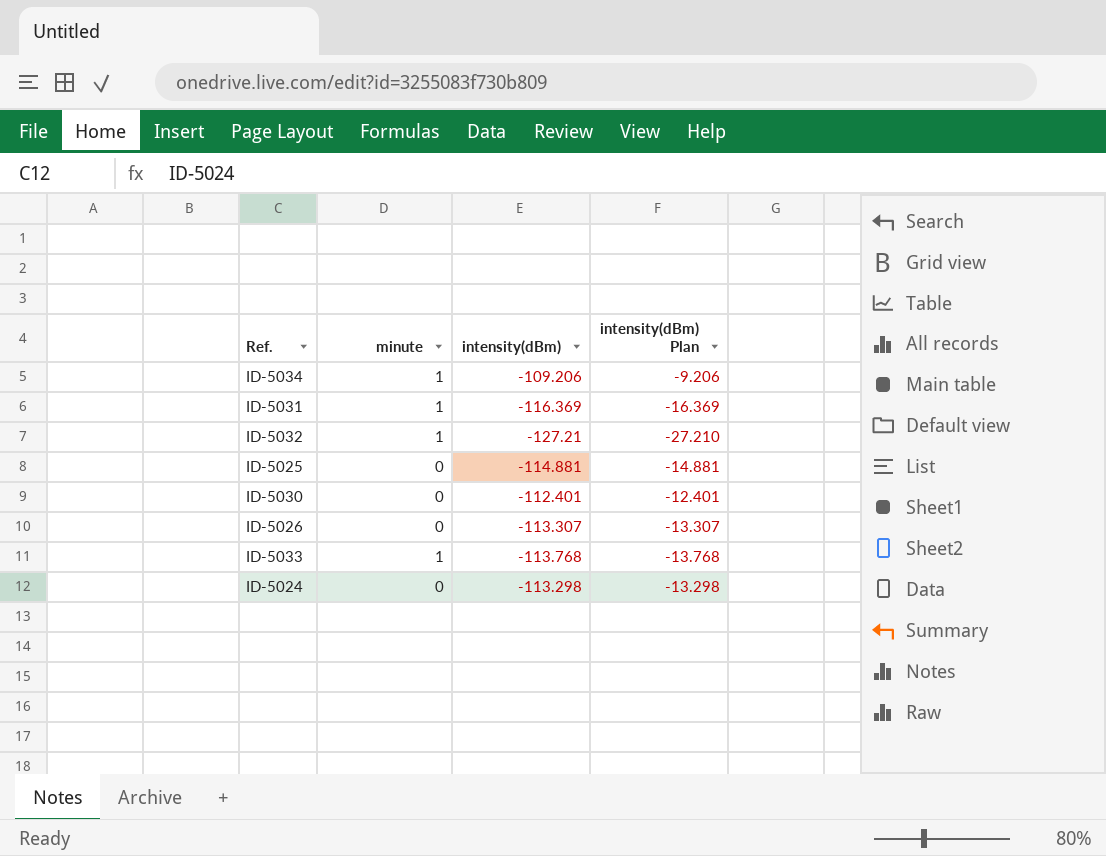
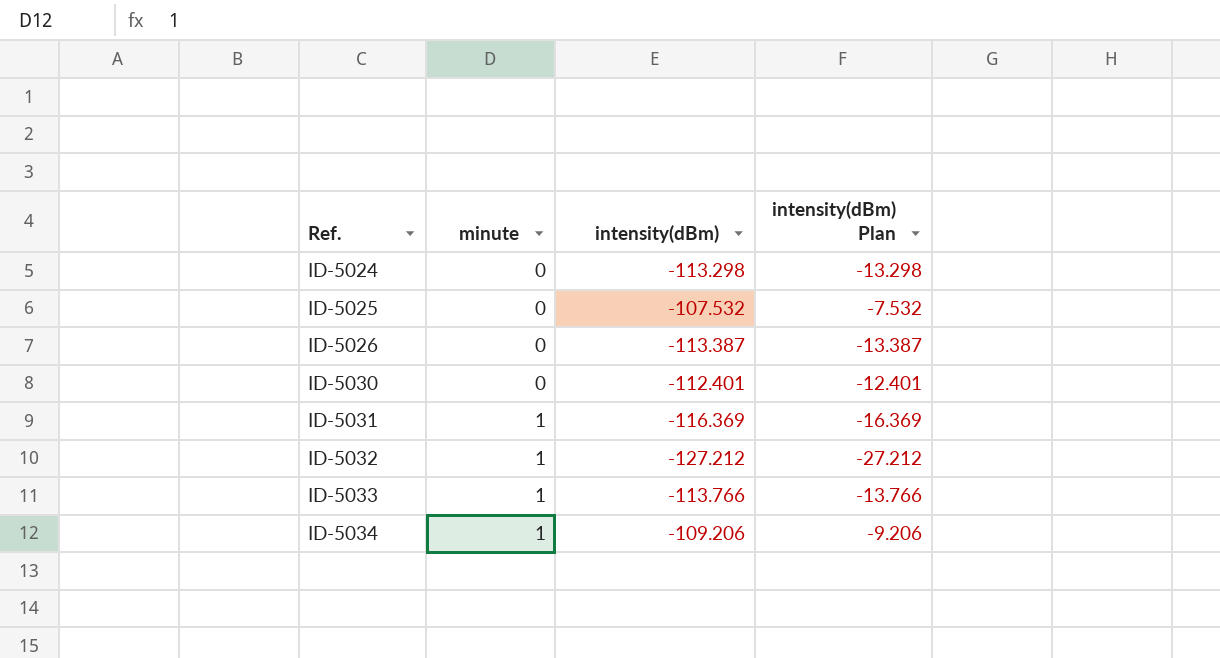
row order: none -> Ref. ascending
ID-5025 | intensity(dBm): -114.881 -> -107.532
ID-5025 | intensity(dBm) Plan: -14.881 -> -7.532
ID-5026 | intensity(dBm): -113.307 -> -113.387
ID-5026 | intensity(dBm) Plan: -13.307 -> -13.387
ID-5032 | intensity(dBm): -127.21 -> -127.212
ID-5032 | intensity(dBm) Plan: -27.210 -> -27.212
ID-5033 | intensity(dBm): -113.768 -> -113.766
ID-5033 | intensity(dBm) Plan: -13.768 -> -13.766

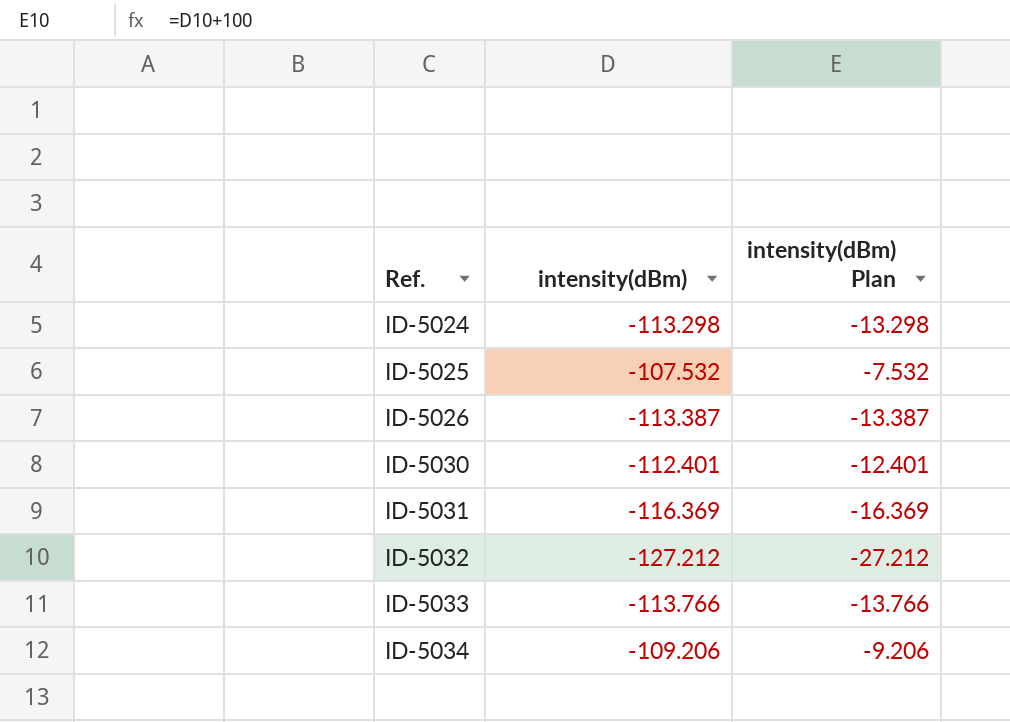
column minute | position: 2 -> none

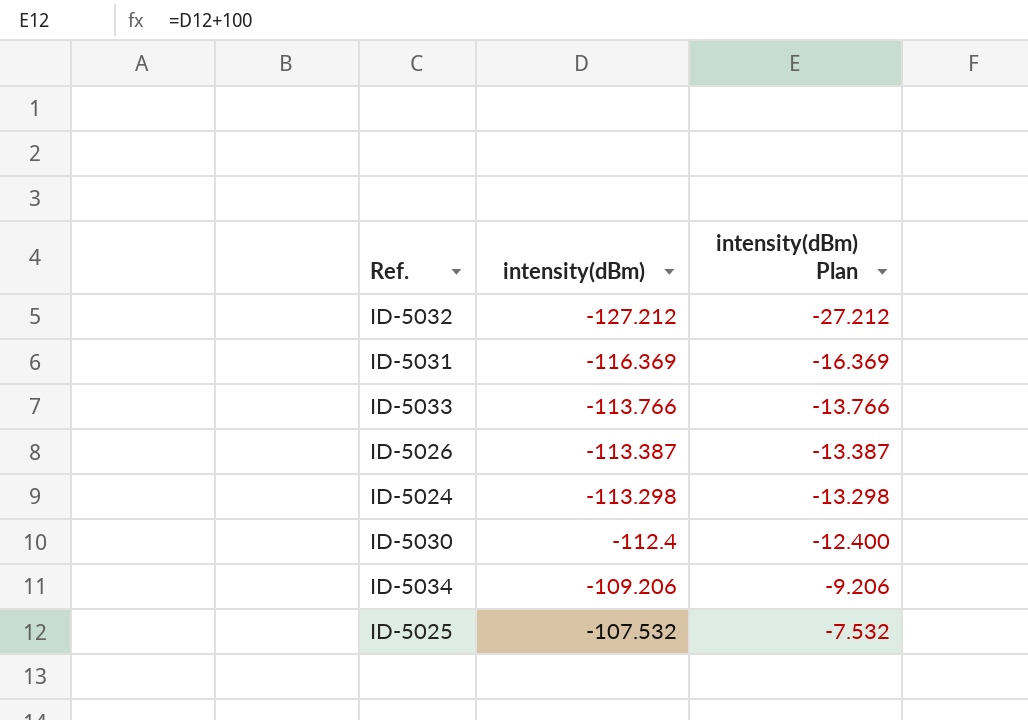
row order: Ref. ascending -> intensity(dBm) ascending
ID-5030 | intensity(dBm): -112.401 -> -112.4
ID-5030 | intensity(dBm) Plan: -12.401 -> -12.400

